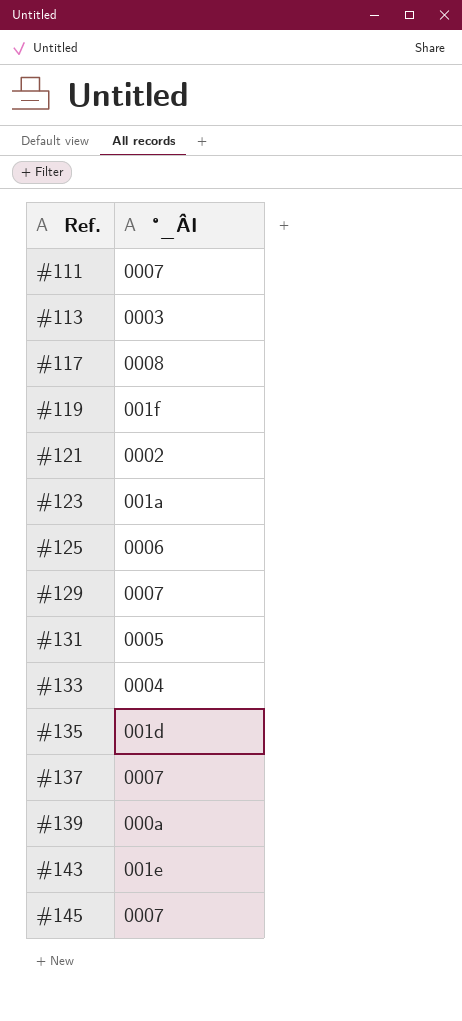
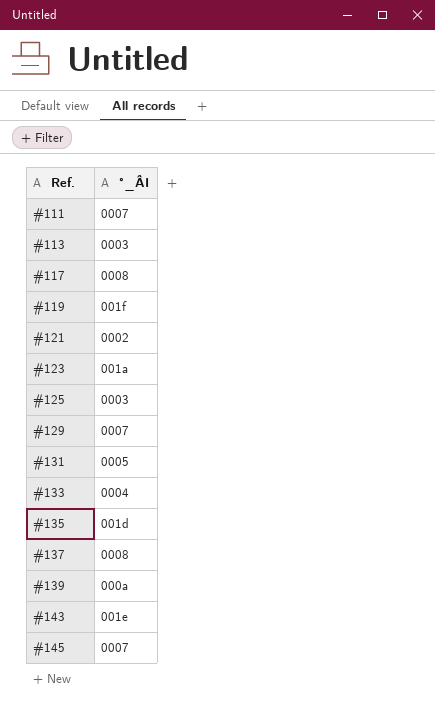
#125 | °_ÂI: 0006 -> 0003
#137 | °_ÂI: 0007 -> 0008

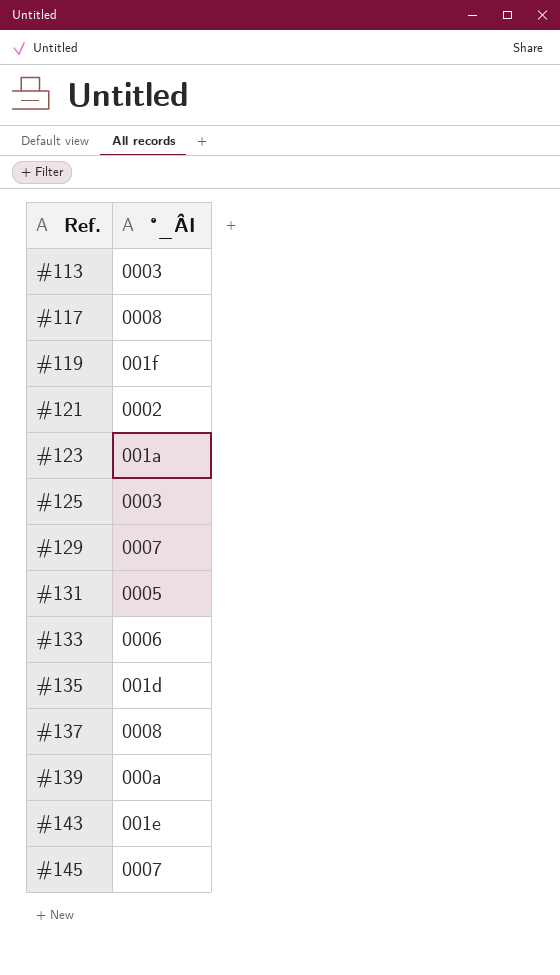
row #111: 0007 -> none
#133 | °_ÂI: 0004 -> 0006

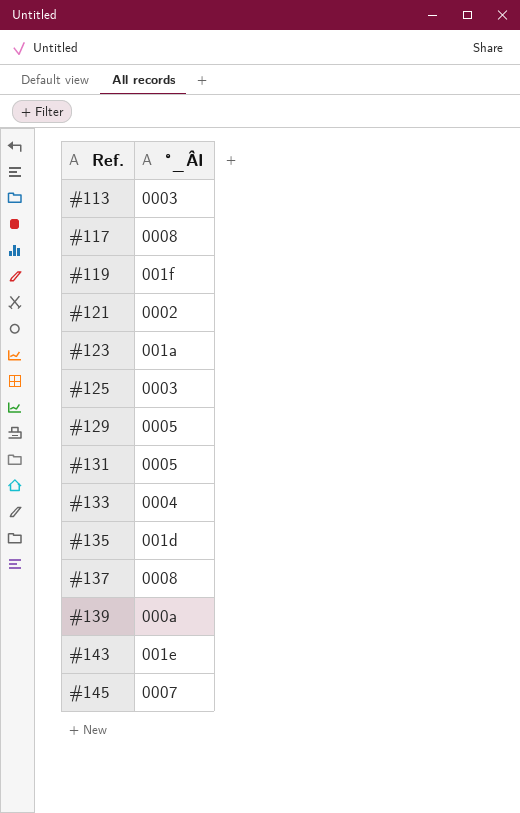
#129 | °_ÂI: 0007 -> 0005
#133 | °_ÂI: 0006 -> 0004

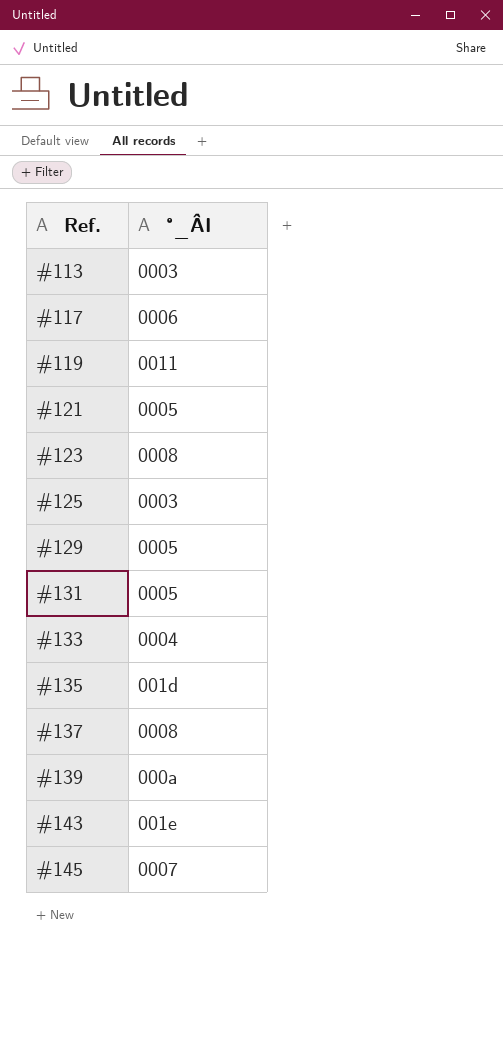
#117 | °_ÂI: 0008 -> 0006
#119 | °_ÂI: 001f -> 0011
#121 | °_ÂI: 0002 -> 0005
#123 | °_ÂI: 001a -> 0008

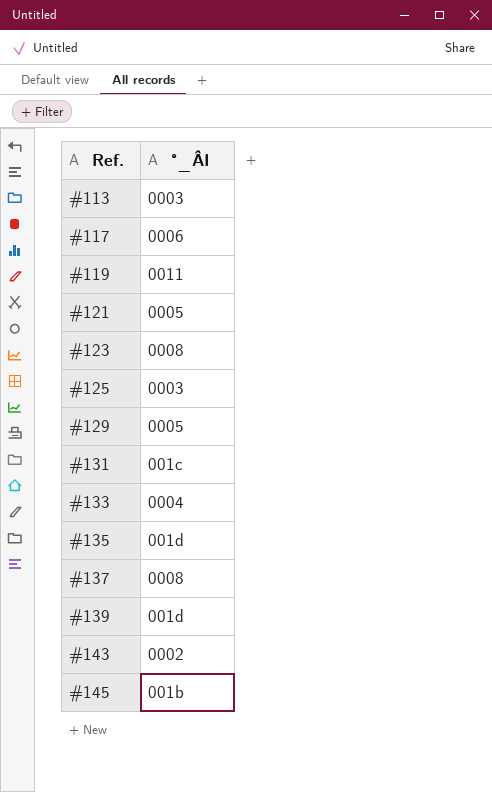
#131 | °_ÂI: 0005 -> 001c
#139 | °_ÂI: 000a -> 001d
#143 | °_ÂI: 001e -> 0002
#145 | °_ÂI: 0007 -> 001b

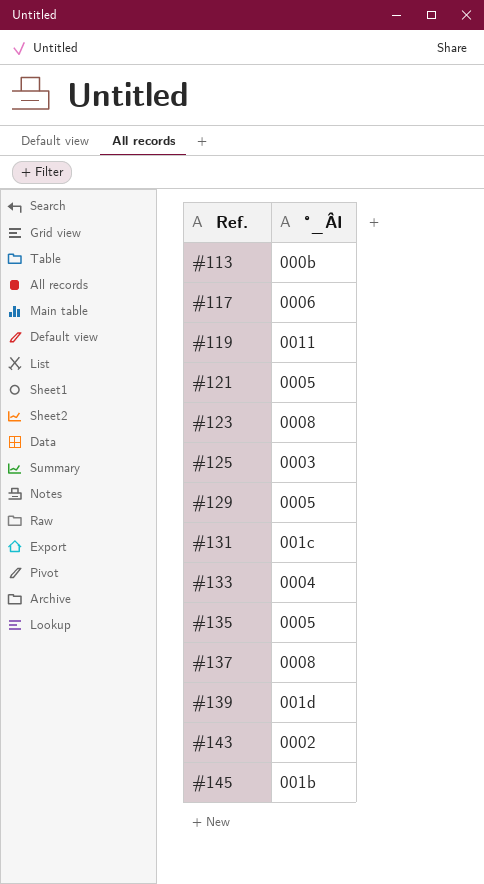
#113 | °_ÂI: 0003 -> 000b
#135 | °_ÂI: 001d -> 0005

